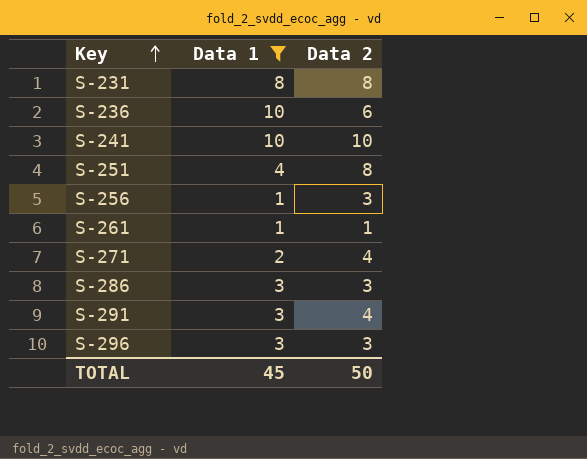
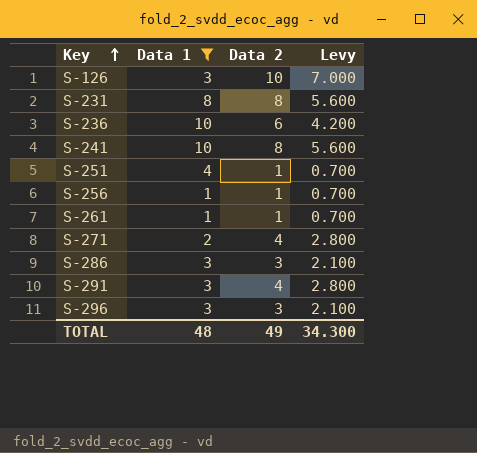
column Levy | formula: none -> [Data 2] * 0.7
row S-126: none -> 3 | 10 | 7.000
S-241 | Data 2: 10 -> 8
S-251 | Data 2: 8 -> 1
S-256 | Data 2: 3 -> 1
TOTAL | Data 1: 45 -> 48
TOTAL | Data 2: 50 -> 49

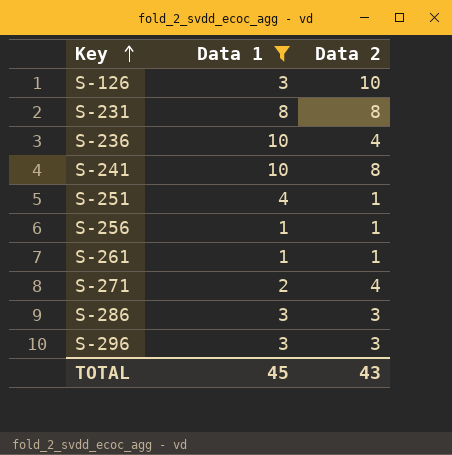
column Levy | formula: [Data 2] * 0.7 -> none
row S-291: 3 | 4 | 2.800 -> none
S-236 | Data 2: 6 -> 4
TOTAL | Data 1: 48 -> 45
TOTAL | Data 2: 49 -> 43

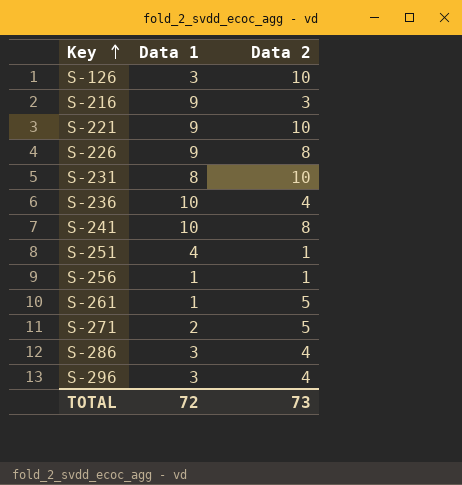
filter: Data 1 != 9 -> none
S-231 | Data 2: 8 -> 10
S-261 | Data 2: 1 -> 5
S-271 | Data 2: 4 -> 5
S-286 | Data 2: 3 -> 4
S-296 | Data 2: 3 -> 4
TOTAL | Data 1: 45 -> 72
TOTAL | Data 2: 43 -> 73

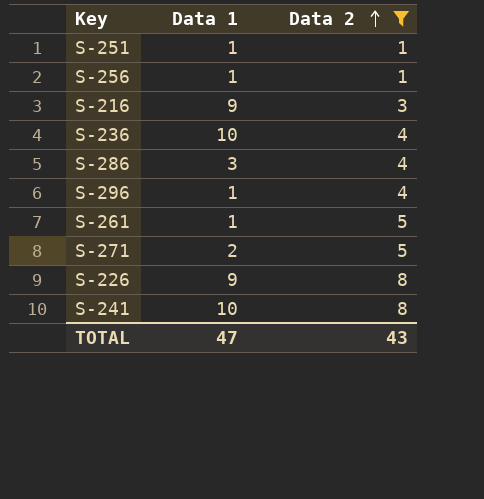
filter: none -> Data 2 != 10
row order: Key ascending -> Data 2 ascending
S-251 | Data 1: 4 -> 1
S-296 | Data 1: 3 -> 1
TOTAL | Data 1: 72 -> 47
TOTAL | Data 2: 73 -> 43

